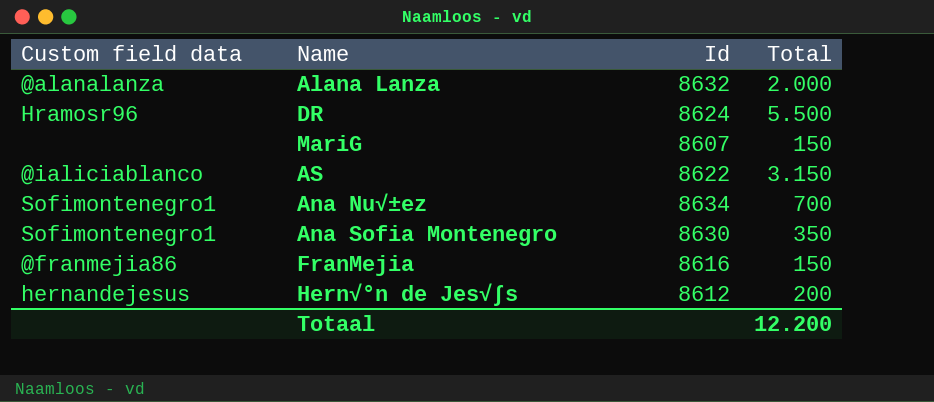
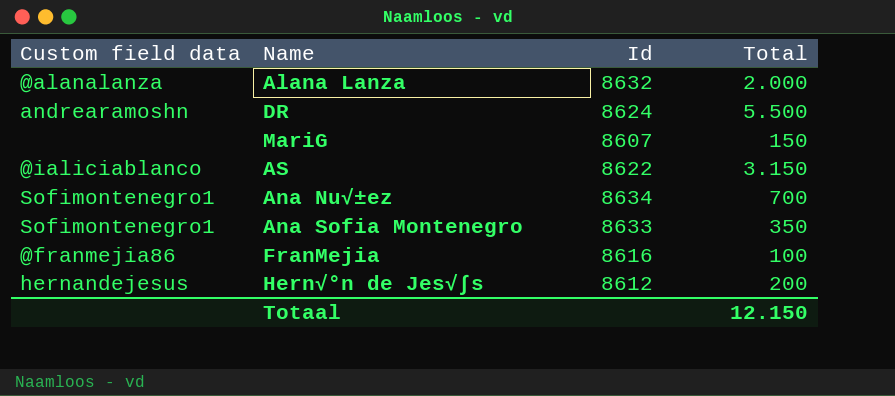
DR | Custom field data: Hramosr96 -> andrearamoshn
Ana Sofia Montenegro | Id: 8630 -> 8633
FranMejia | Total: 150 -> 100
Totaal | Total: 12.200 -> 12.150

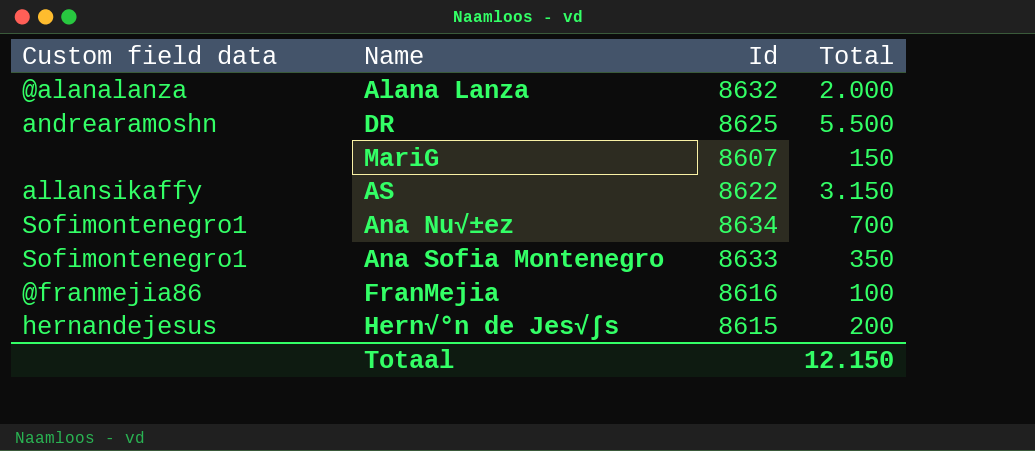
DR | Id: 8624 -> 8625
AS | Custom field data: @ialiciablanco -> allansikaffy
Hern√°n de Jes√∫s | Id: 8612 -> 8615

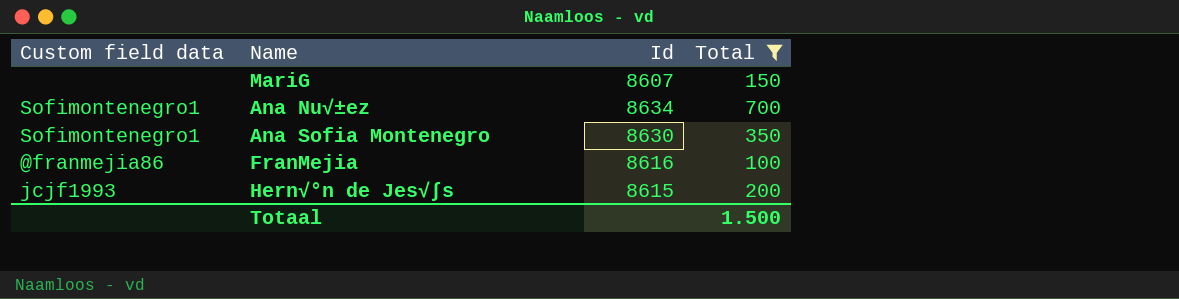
filter: none -> Total <= 700
Ana Sofia Montenegro | Id: 8633 -> 8630
Hern√°n de Jes√∫s | Custom field data: hernandejesus -> jcjf1993
Totaal | Total: 12.150 -> 1.500

